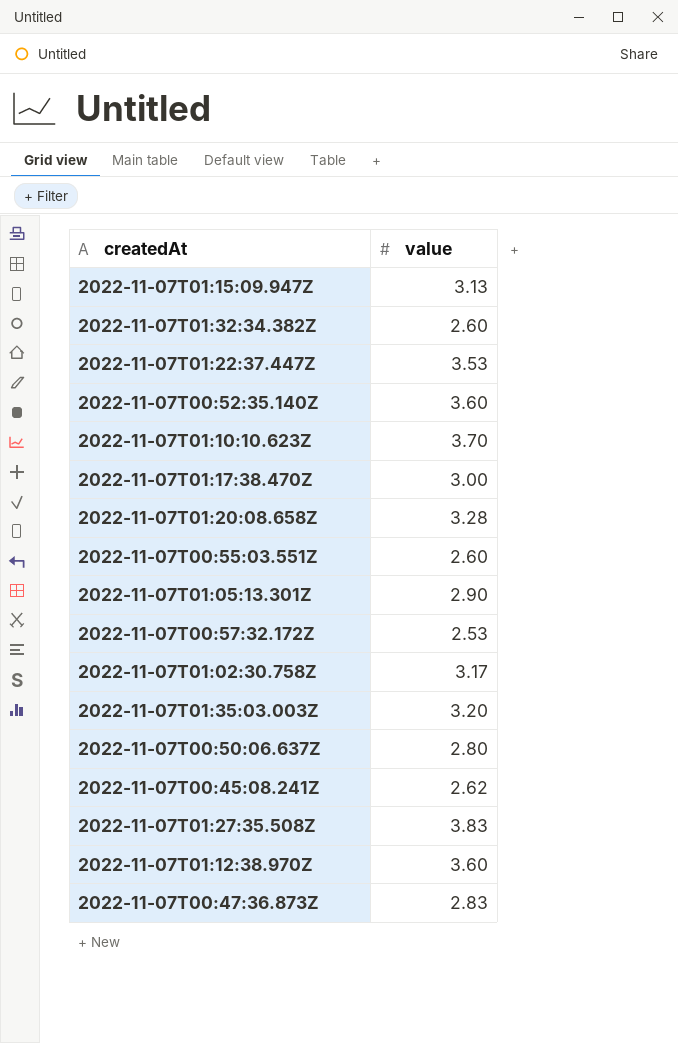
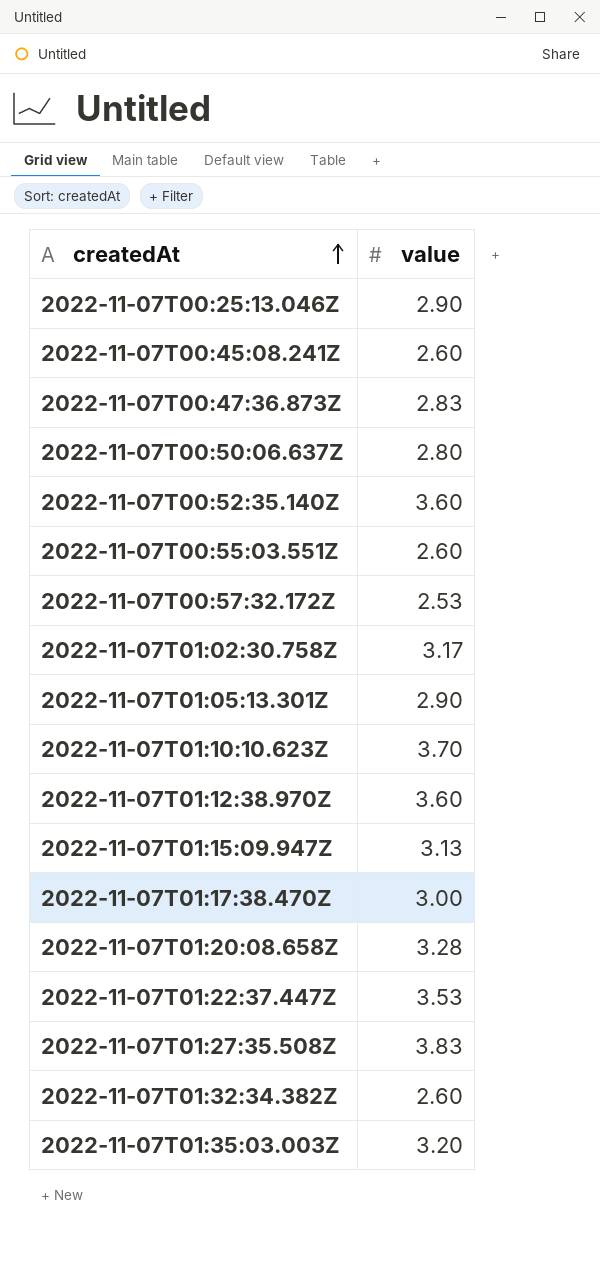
row order: none -> createdAt ascending
row 2022-11-07T00:25:13.046Z: none -> 2.90
2022-11-07T00:45:08.241Z | value: 2.62 -> 2.60

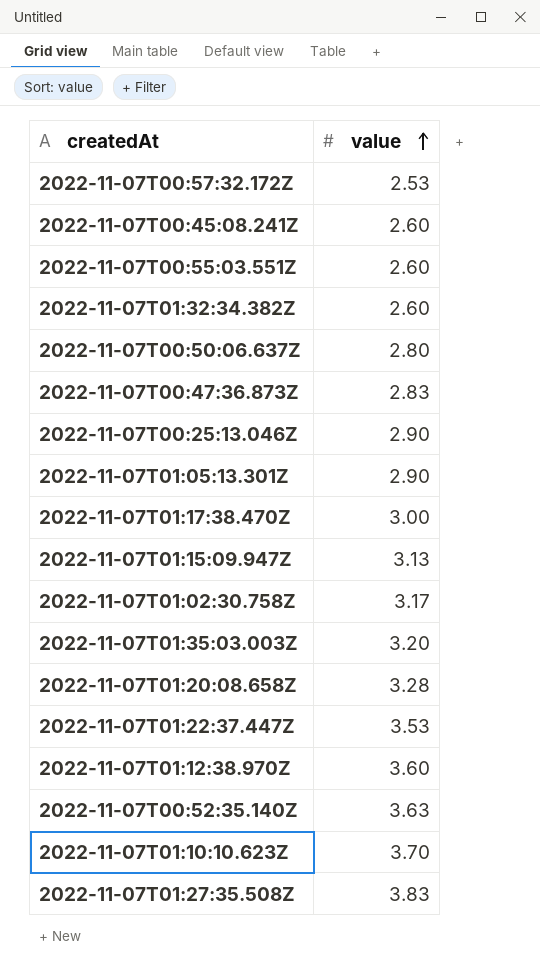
row order: createdAt ascending -> value ascending
2022-11-07T00:52:35.140Z | value: 3.60 -> 3.63

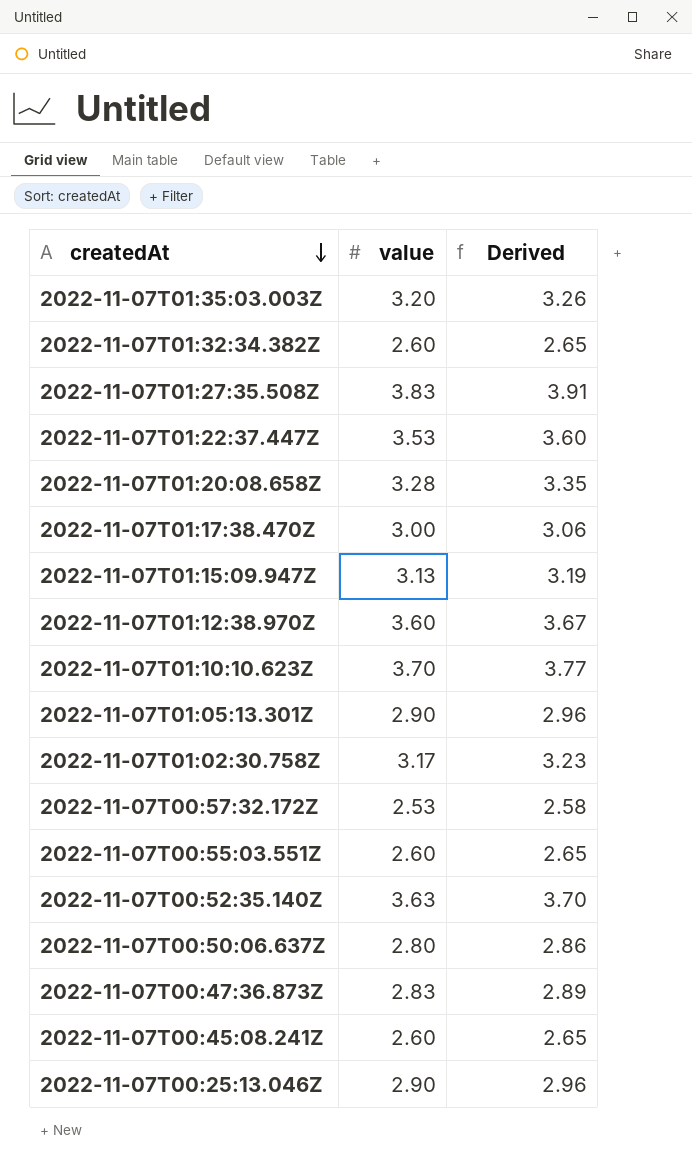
row order: value ascending -> createdAt descending
column Derived | formula: none -> [value] * 1.02

